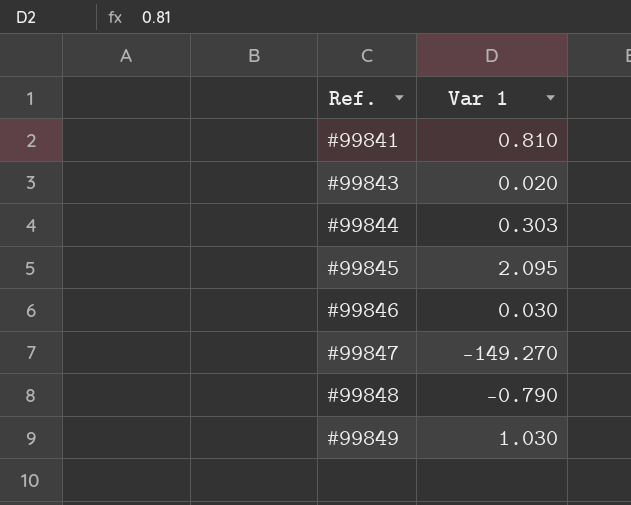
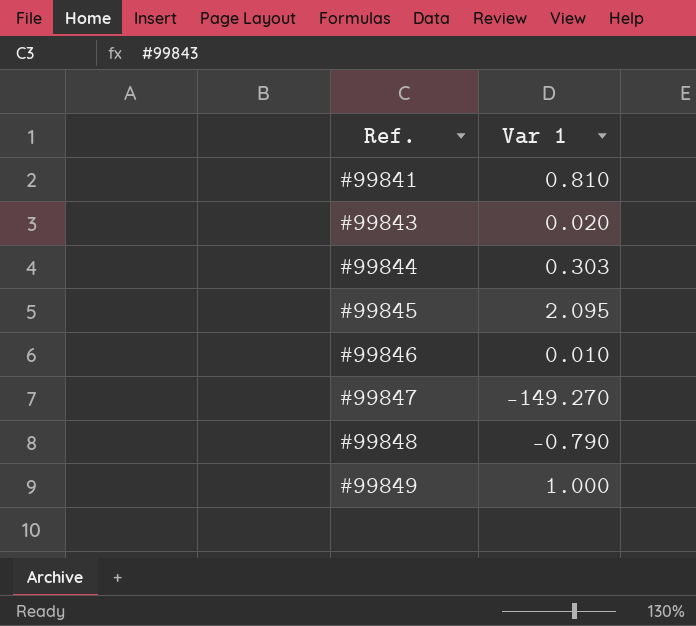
#99846 | Var 1: 0.030 -> 0.010
#99849 | Var 1: 1.030 -> 1.000

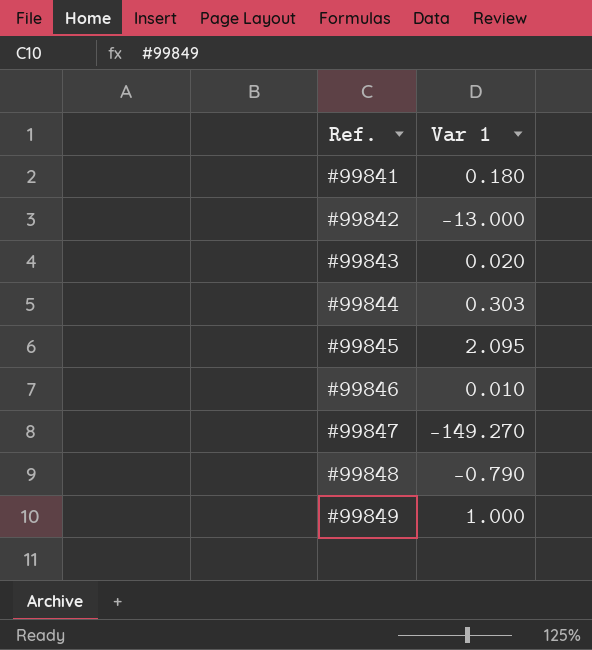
#99841 | Var 1: 0.810 -> 0.180
row #99842: none -> -13.000

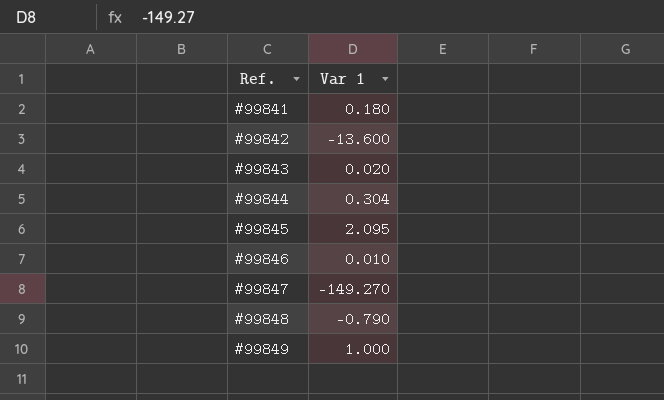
#99842 | Var 1: -13.000 -> -13.600
#99844 | Var 1: 0.303 -> 0.304

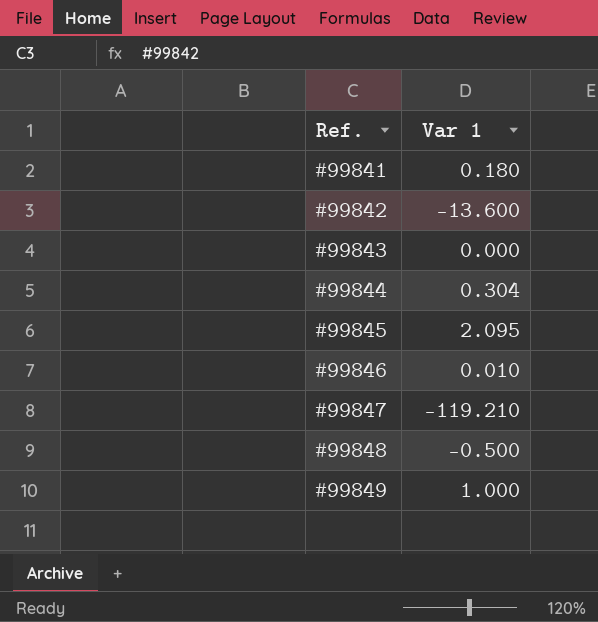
#99843 | Var 1: 0.020 -> 0.000
#99847 | Var 1: -149.270 -> -119.210
#99848 | Var 1: -0.790 -> -0.500

